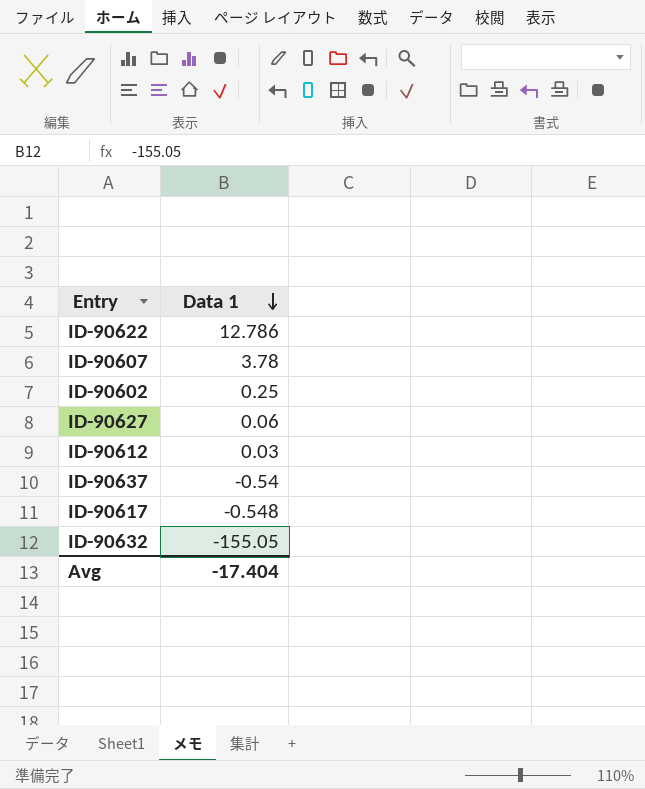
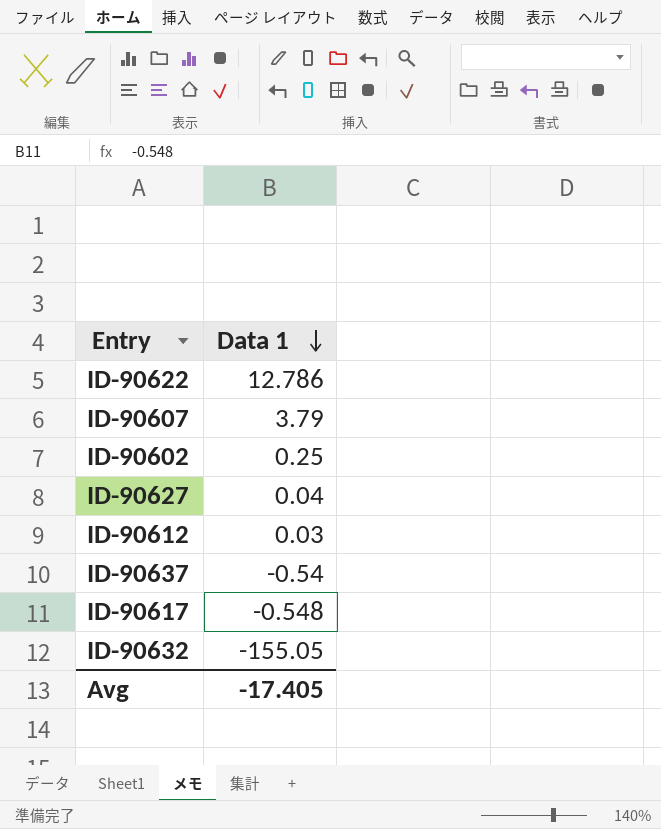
ID-90607 | Data 1: 3.78 -> 3.79
ID-90627 | Data 1: 0.06 -> 0.04
Avg | Data 1: -17.404 -> -17.405

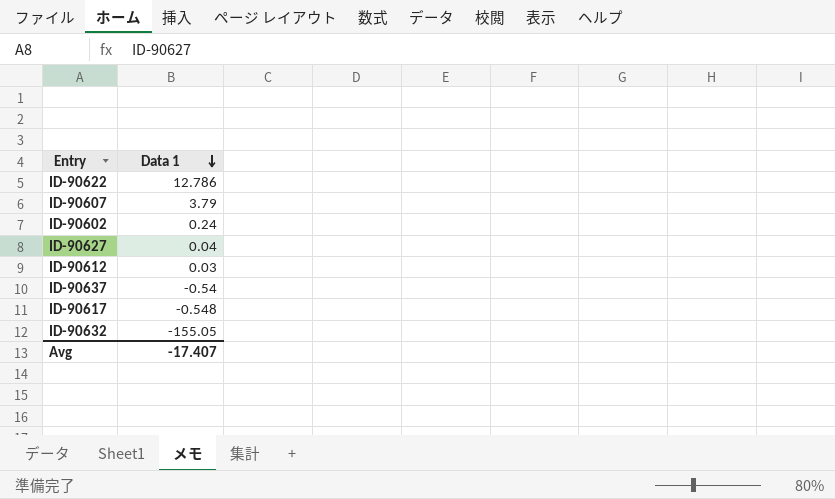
ID-90602 | Data 1: 0.25 -> 0.24
Avg | Data 1: -17.405 -> -17.407

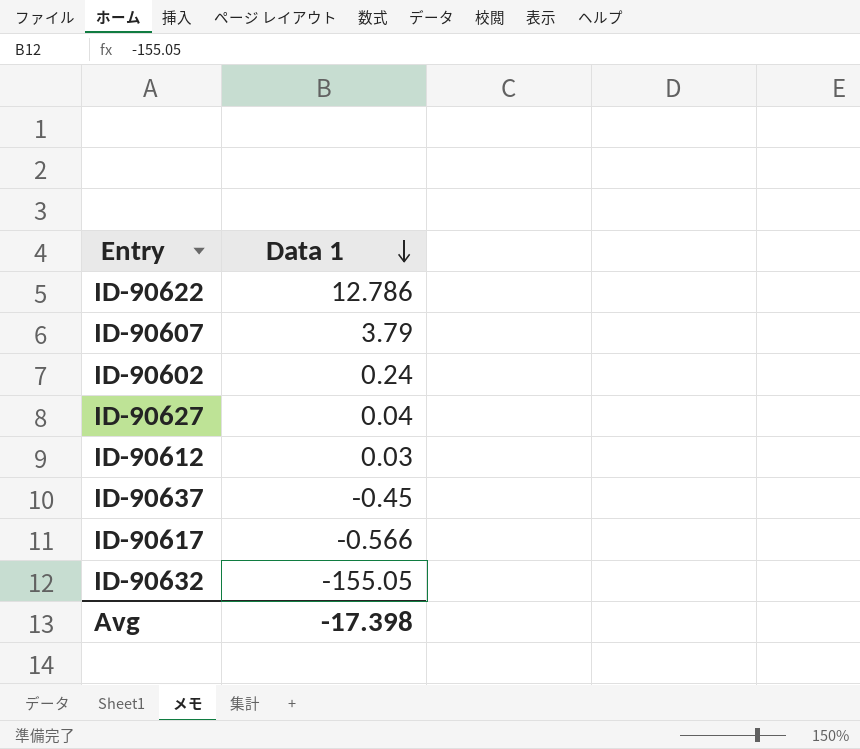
ID-90637 | Data 1: -0.54 -> -0.45
ID-90617 | Data 1: -0.548 -> -0.566
Avg | Data 1: -17.407 -> -17.398

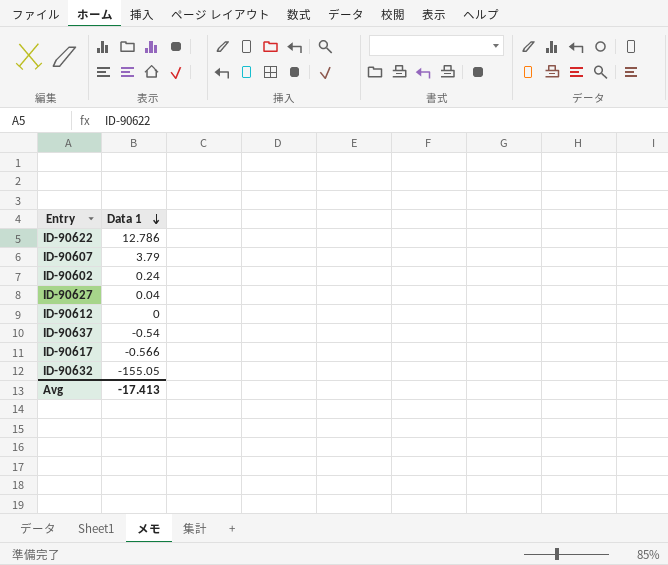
ID-90612 | Data 1: 0.03 -> 0
ID-90637 | Data 1: -0.45 -> -0.54
Avg | Data 1: -17.398 -> -17.413

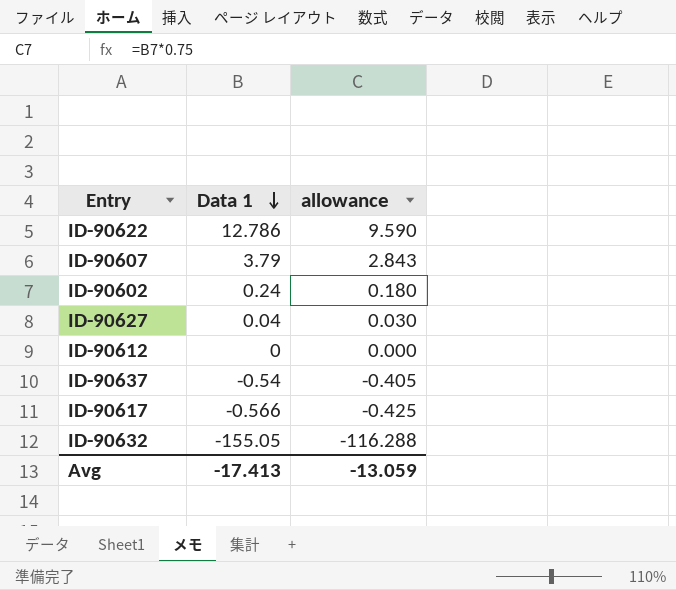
column allowance | formula: none -> [Data 1] * 0.75

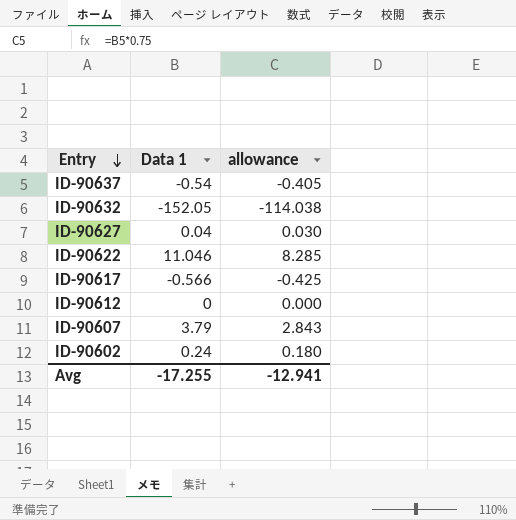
row order: Data 1 descending -> Entry descending
ID-90632 | Data 1: -155.05 -> -152.05
ID-90632 | allowance: -116.288 -> -114.038
ID-90622 | Data 1: 12.786 -> 11.046
ID-90622 | allowance: 9.590 -> 8.285
Avg | Data 1: -17.413 -> -17.255
Avg | allowance: -13.059 -> -12.941

